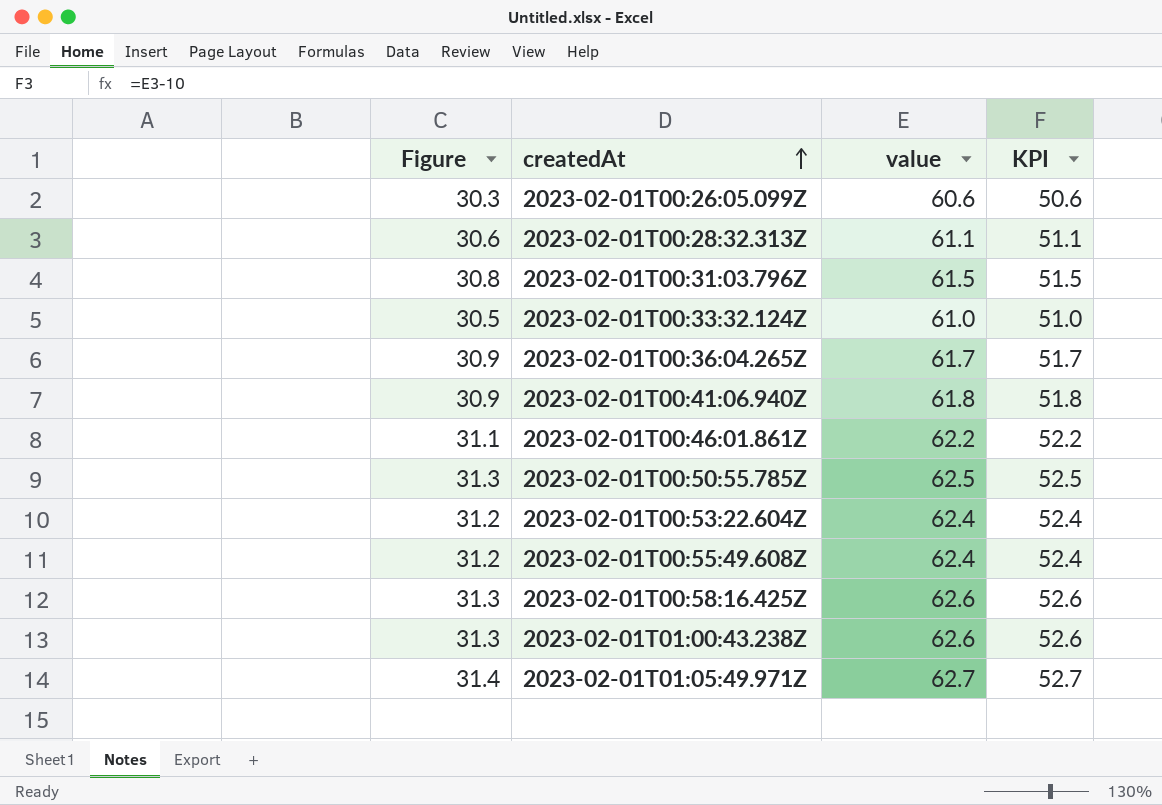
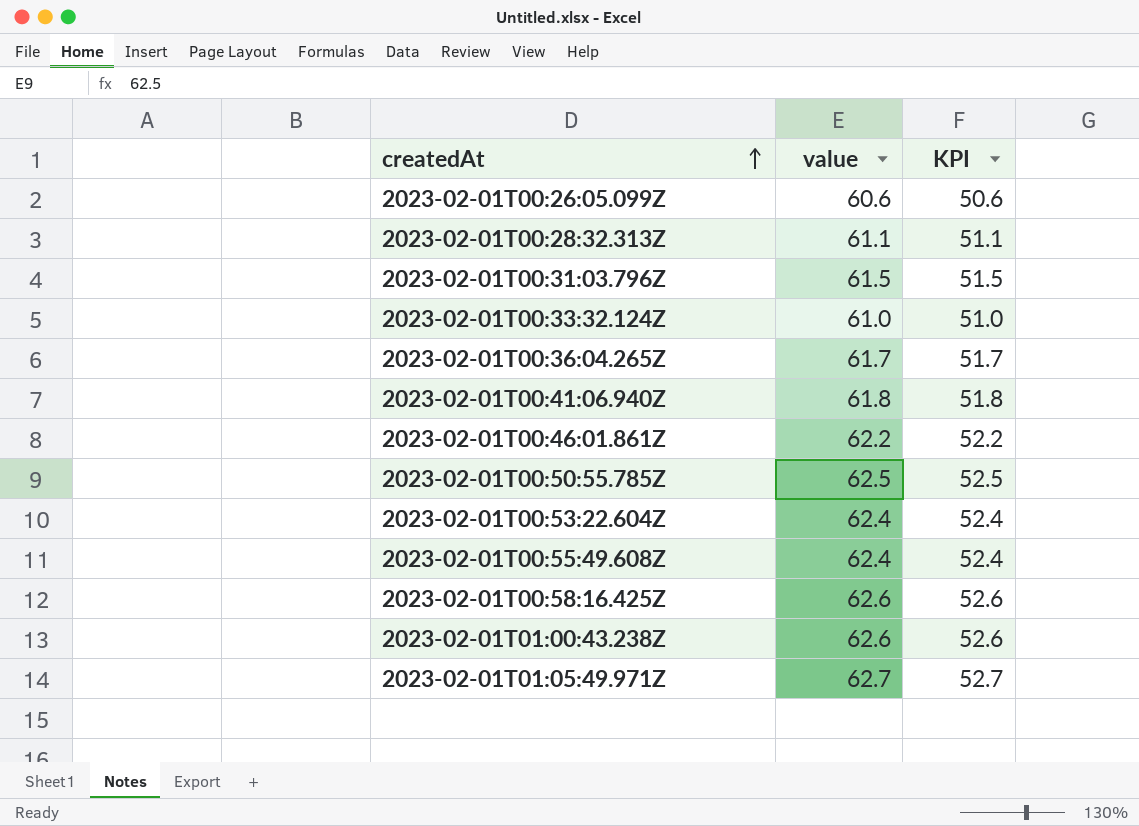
column Figure | formula: [value] * 0.5 -> none

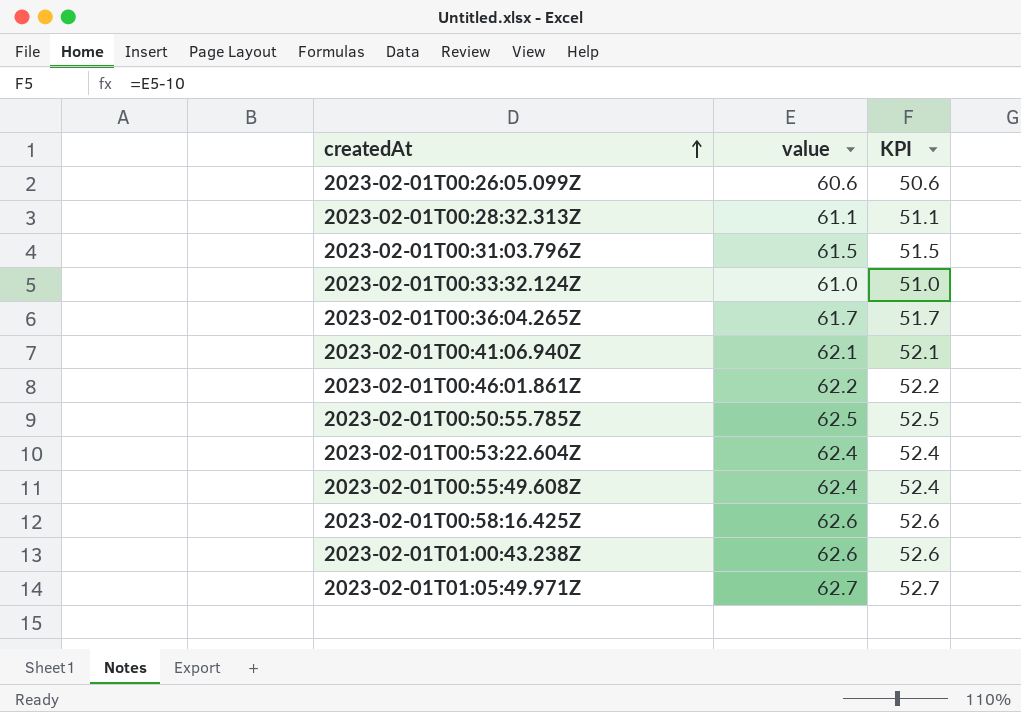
2023-02-01T00:41:06.940Z | value: 61.8 -> 62.1
2023-02-01T00:41:06.940Z | KPI: 51.8 -> 52.1

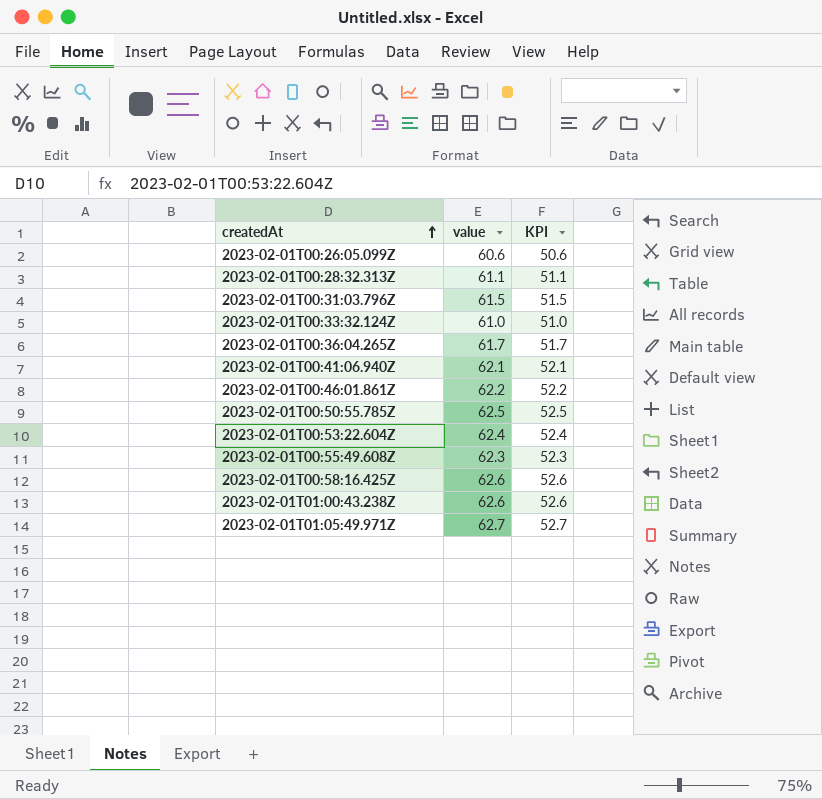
2023-02-01T00:55:49.608Z | value: 62.4 -> 62.3
2023-02-01T00:55:49.608Z | KPI: 52.4 -> 52.3

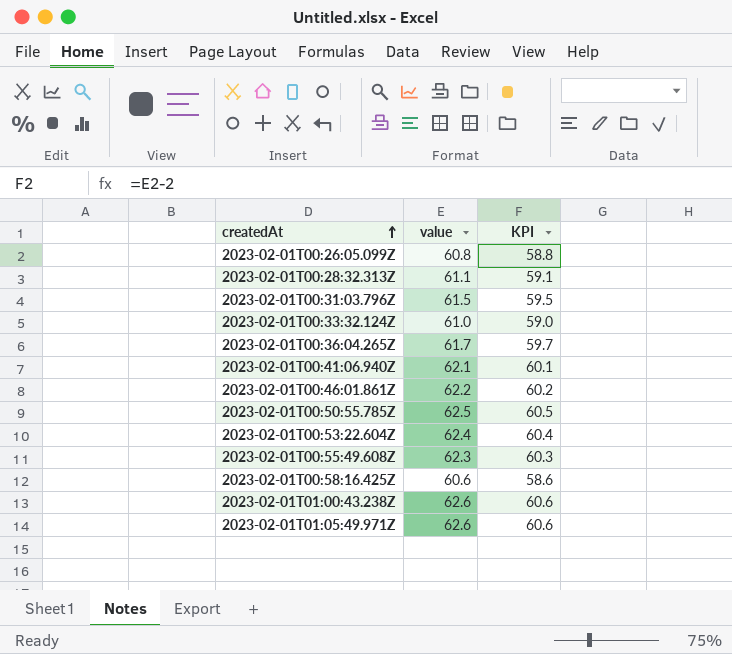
column KPI | formula: [value] - 10 -> [value] - 2
2023-02-01T00:26:05.099Z | value: 60.6 -> 60.8
2023-02-01T00:58:16.425Z | value: 62.6 -> 60.6
2023-02-01T01:05:49.971Z | value: 62.7 -> 62.6

